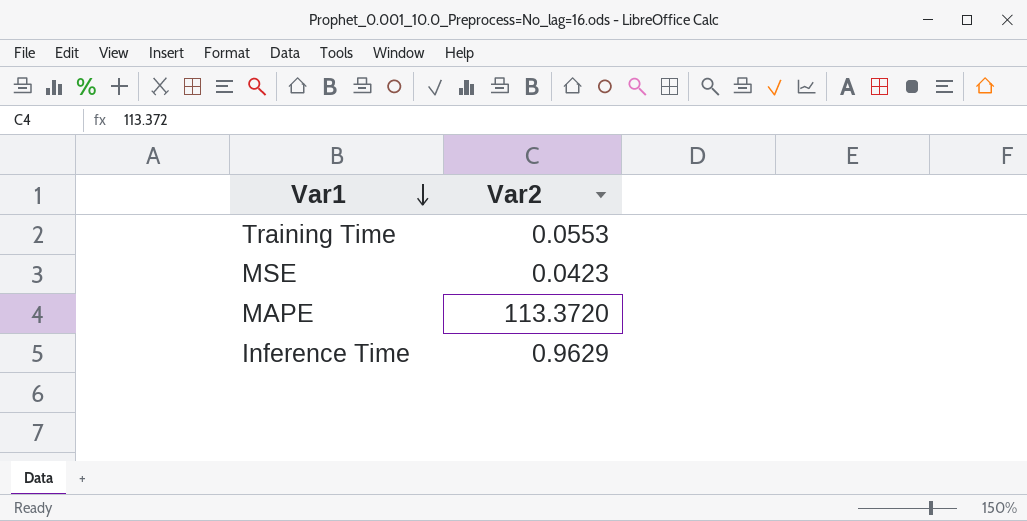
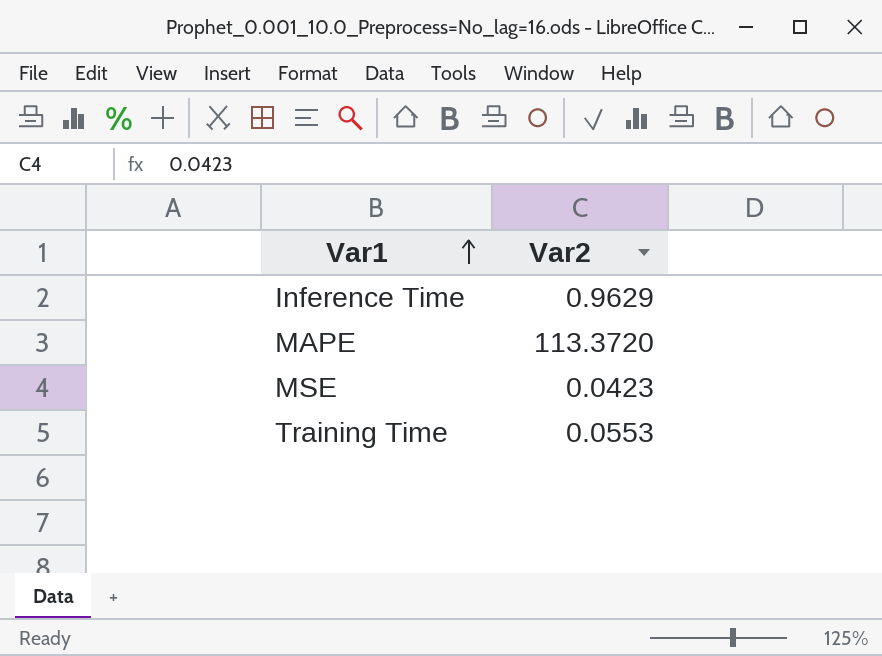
row order: Var1 descending -> Var1 ascending

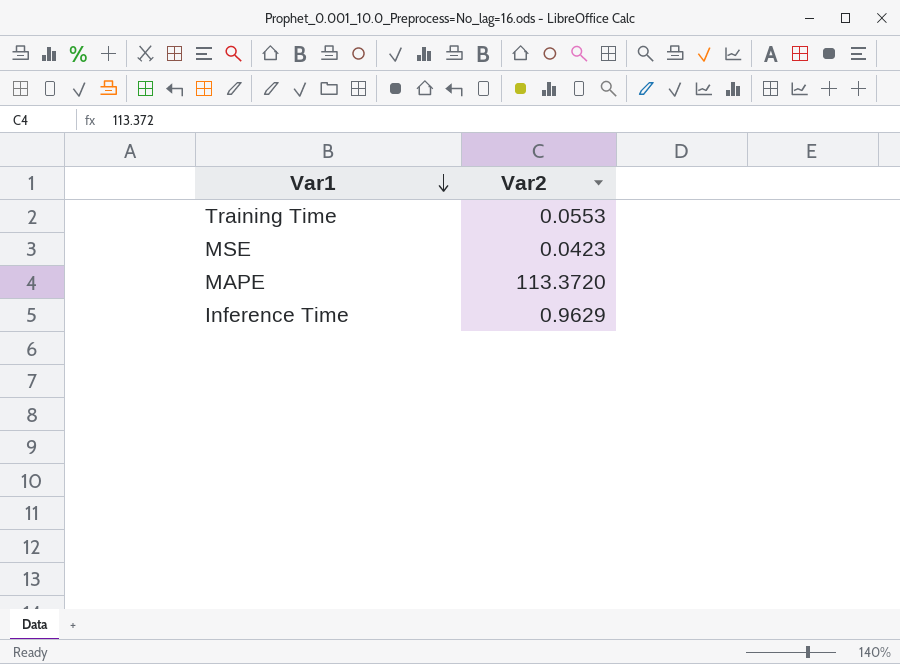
row order: Var1 ascending -> Var1 descending

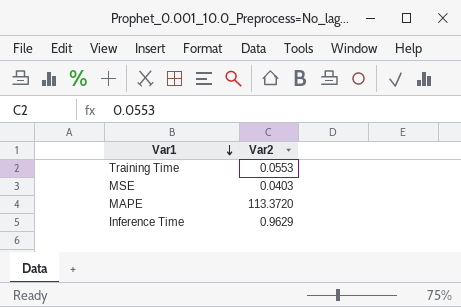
MSE | Var2: 0.0423 -> 0.0403

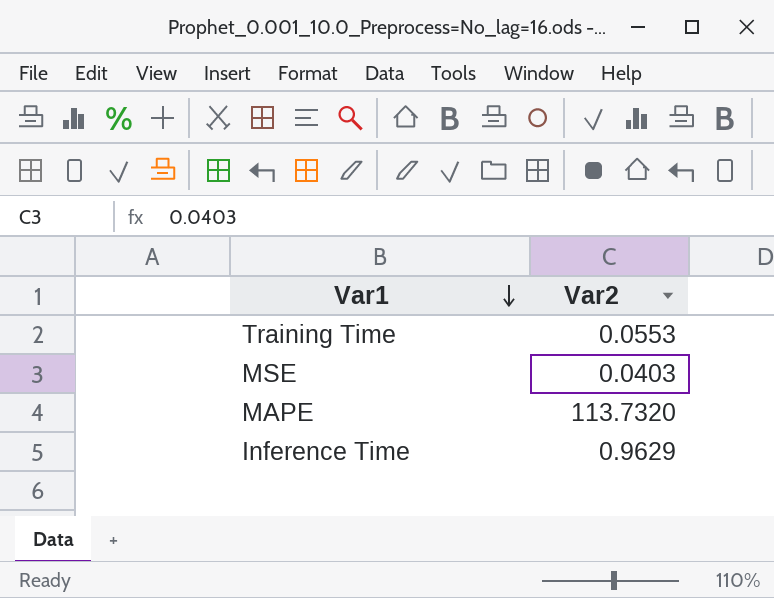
MAPE | Var2: 113.3720 -> 113.7320

